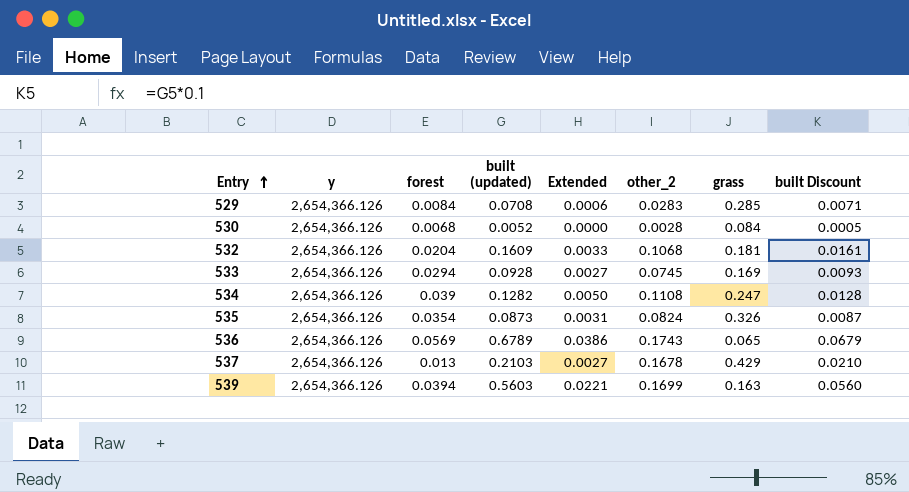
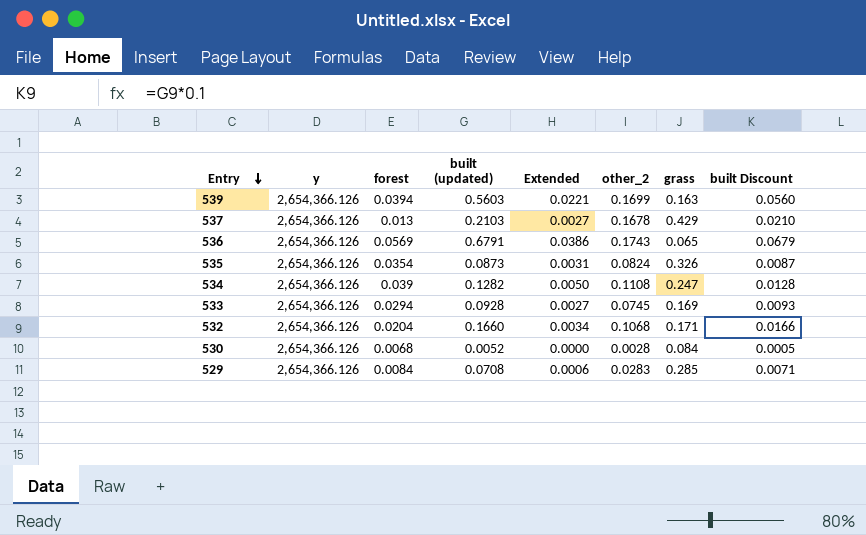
row order: Entry ascending -> Entry descending
536 | built (updated): 0.6789 -> 0.6791
532 | built (updated): 0.1609 -> 0.1660
532 | Extended: 0.0033 -> 0.0034
532 | grass: 0.181 -> 0.171
532 | built Discount: 0.0161 -> 0.0166

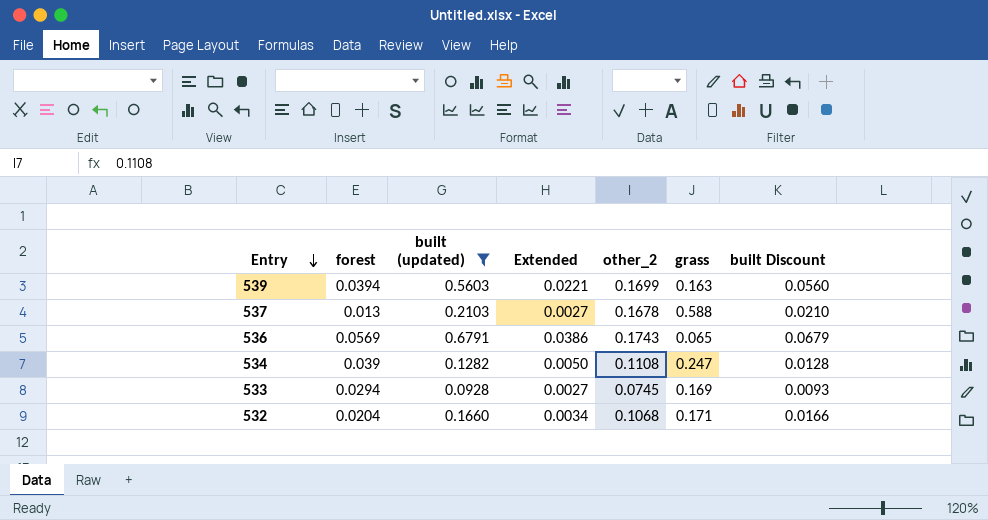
filter: none -> built (updated) >= 0.0928
column y | position: 2 -> none
537 | grass: 0.429 -> 0.588

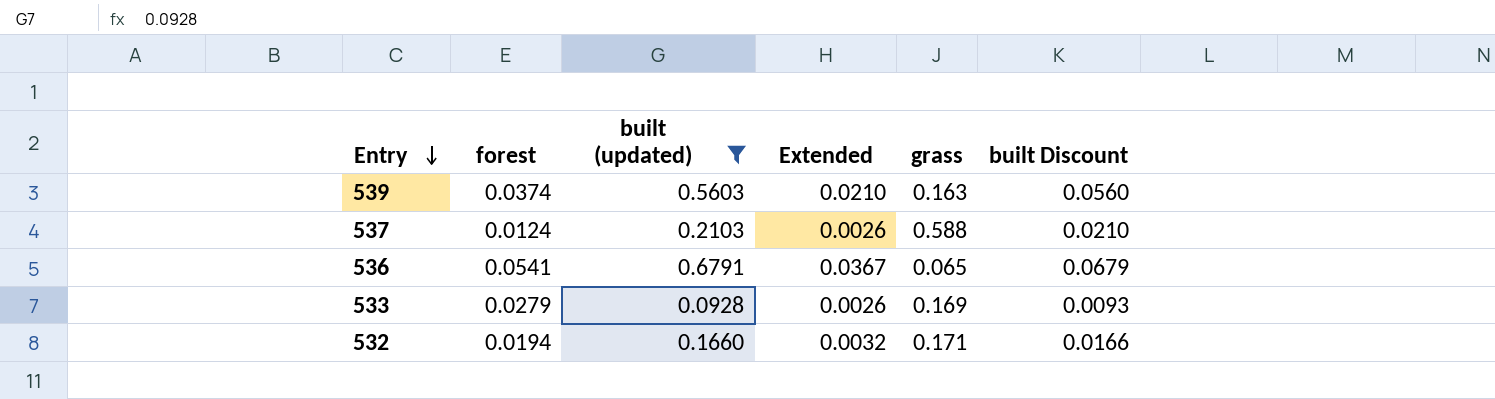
column other_2 | position: 5 -> none
row 534: 0.039 | 0.1282 | 0.0050 | 0.1108 | 0.247 | 0.0128 -> none
539 | forest: 0.0394 -> 0.0374
539 | Extended: 0.0221 -> 0.0210
537 | forest: 0.013 -> 0.0124
537 | Extended: 0.0027 -> 0.0026
536 | forest: 0.0569 -> 0.0541
536 | Extended: 0.0386 -> 0.0367
533 | forest: 0.0294 -> 0.0279
533 | Extended: 0.0027 -> 0.0026
532 | forest: 0.0204 -> 0.0194
532 | Extended: 0.0034 -> 0.0032

